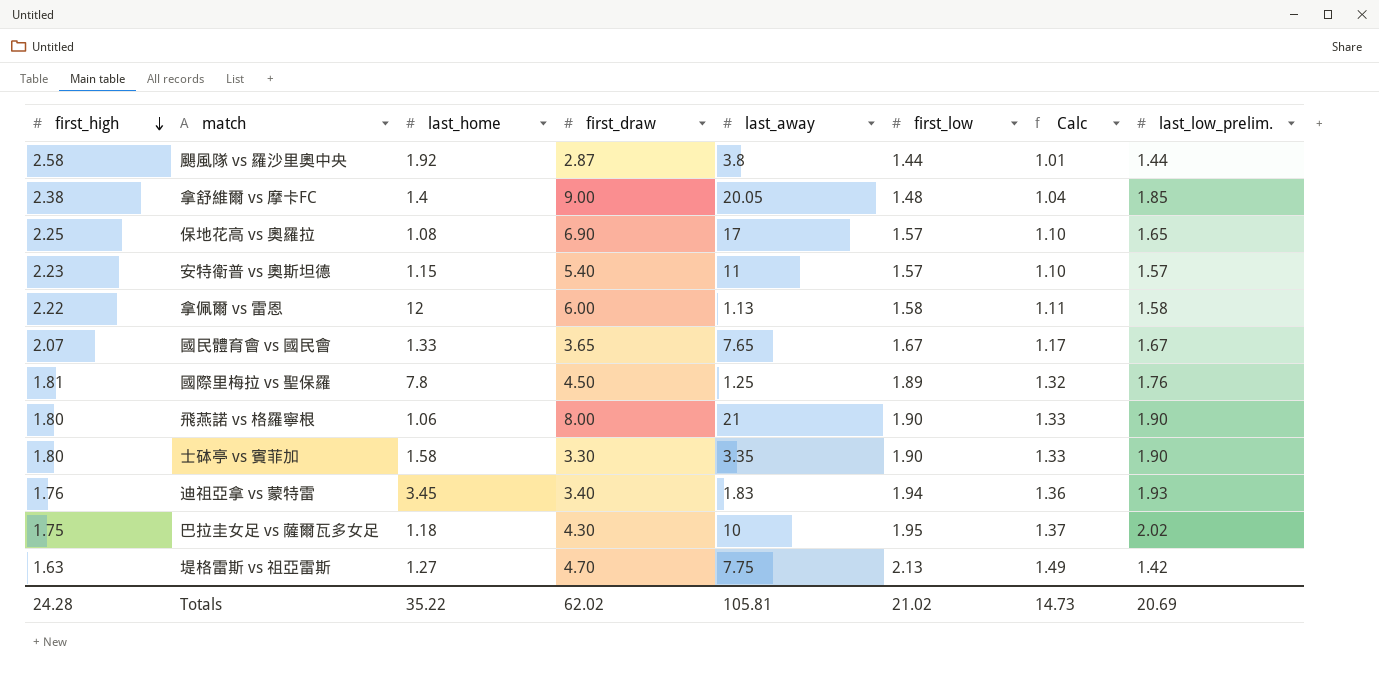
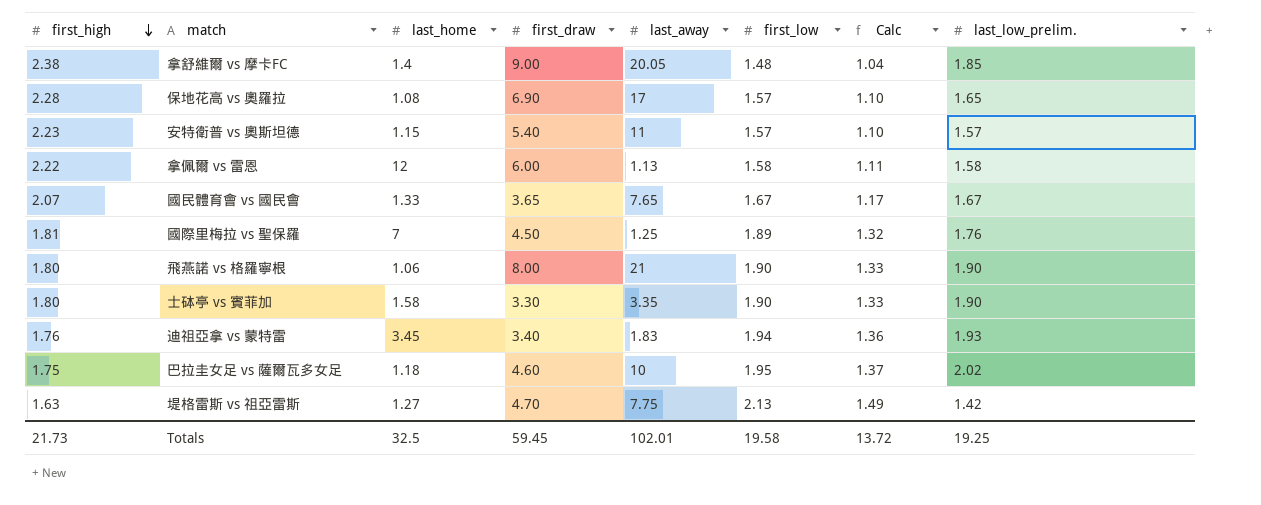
row 颶風隊 vs 羅沙里奧中央: 2.58 | 1.92 | 2.87 | 3.8 | 1.44 | 1.01 | 1.44 -> none
保地花高 vs 奧羅拉 | first_high: 2.25 -> 2.28
國際里梅拉 vs 聖保羅 | last_home: 7.8 -> 7
巴拉圭女足 vs 薩爾瓦多女足 | first_draw: 4.30 -> 4.60
Totals | first_high: 24.28 -> 21.73
Totals | last_home: 35.22 -> 32.5
Totals | first_draw: 62.02 -> 59.45
Totals | last_away: 105.81 -> 102.01
Totals | first_low: 21.02 -> 19.58
Totals | Calc: 14.73 -> 13.72
Totals | last_low_prelim.: 20.69 -> 19.25

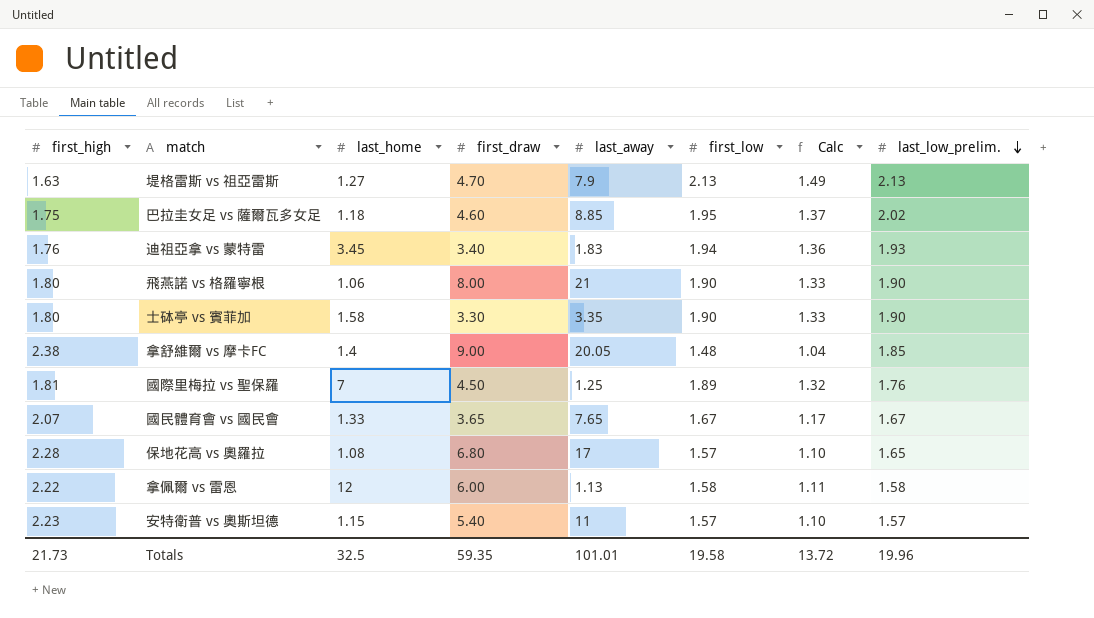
row order: first_high descending -> last_low_prelim. descending
堤格雷斯 vs 祖亞雷斯 | last_away: 7.75 -> 7.9
堤格雷斯 vs 祖亞雷斯 | last_low_prelim.: 1.42 -> 2.13
巴拉圭女足 vs 薩爾瓦多女足 | last_away: 10 -> 8.85
保地花高 vs 奧羅拉 | first_draw: 6.90 -> 6.80
Totals | first_draw: 59.45 -> 59.35
Totals | last_away: 102.01 -> 101.01
Totals | last_low_prelim.: 19.25 -> 19.96

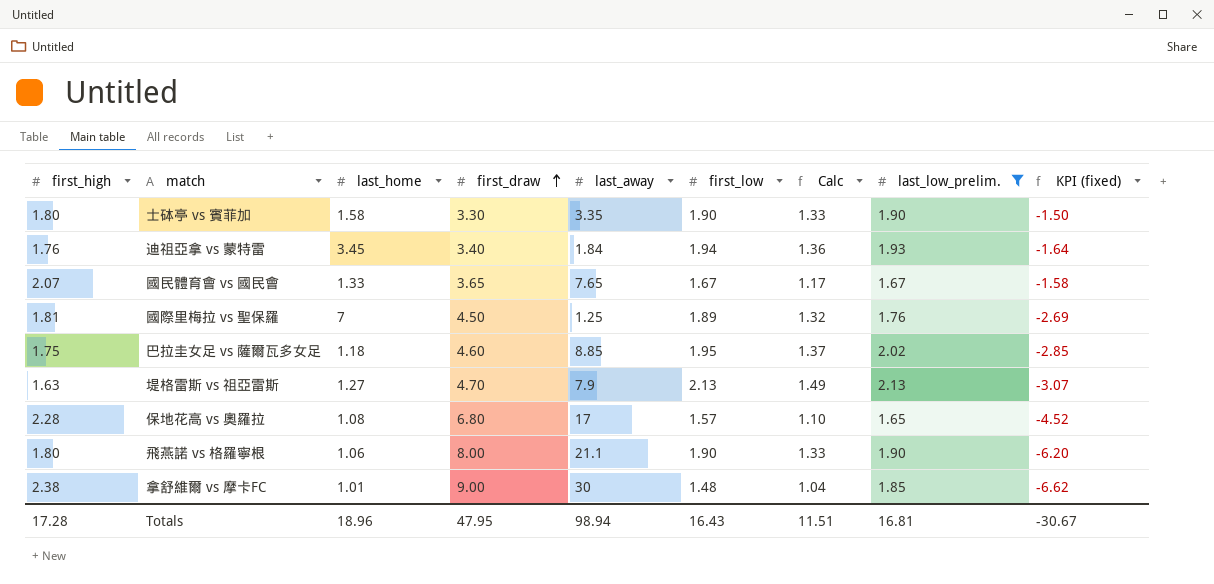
filter: none -> last_low_prelim. >= 1.65
row order: last_low_prelim. descending -> first_draw ascending
column KPI (fixed) | formula: none -> [first_high] - [first_draw]
迪祖亞拿 vs 蒙特雷 | last_away: 1.83 -> 1.84
飛燕諾 vs 格羅寧根 | last_away: 21 -> 21.1
拿舒維爾 vs 摩卡FC | last_home: 1.4 -> 1.01
拿舒維爾 vs 摩卡FC | last_away: 20.05 -> 30
Totals | first_high: 21.73 -> 17.28
Totals | last_home: 32.5 -> 18.96
Totals | first_draw: 59.35 -> 47.95
Totals | last_away: 101.01 -> 98.94
Totals | first_low: 19.58 -> 16.43
Totals | Calc: 13.72 -> 11.51
Totals | last_low_prelim.: 19.96 -> 16.81

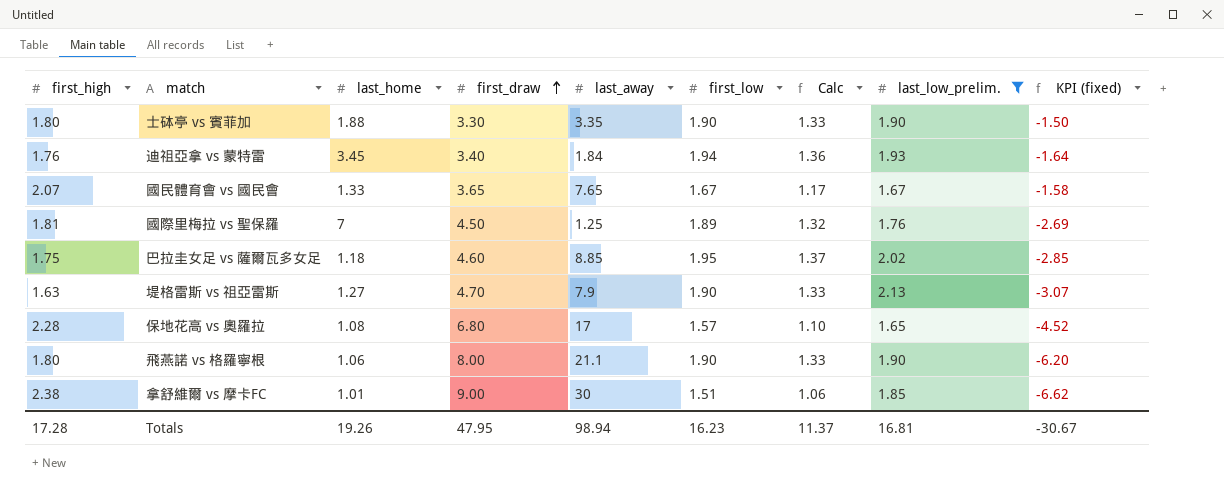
士砵亭 vs 賓菲加 | last_home: 1.58 -> 1.88
堤格雷斯 vs 祖亞雷斯 | first_low: 2.13 -> 1.90
堤格雷斯 vs 祖亞雷斯 | Calc: 1.49 -> 1.33
拿舒維爾 vs 摩卡FC | first_low: 1.48 -> 1.51
拿舒維爾 vs 摩卡FC | Calc: 1.04 -> 1.06
Totals | last_home: 18.96 -> 19.26
Totals | first_low: 16.43 -> 16.23
Totals | Calc: 11.51 -> 11.37

